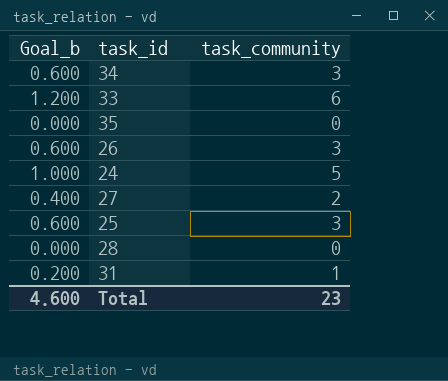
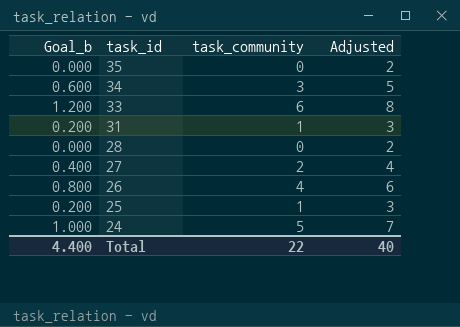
row order: none -> task_id descending
column Adjusted | formula: none -> [task_community] + 2
26 | Goal_b: 0.600 -> 0.800
26 | task_community: 3 -> 4
25 | Goal_b: 0.600 -> 0.200
25 | task_community: 3 -> 1
Total | Goal_b: 4.600 -> 4.400
Total | task_community: 23 -> 22

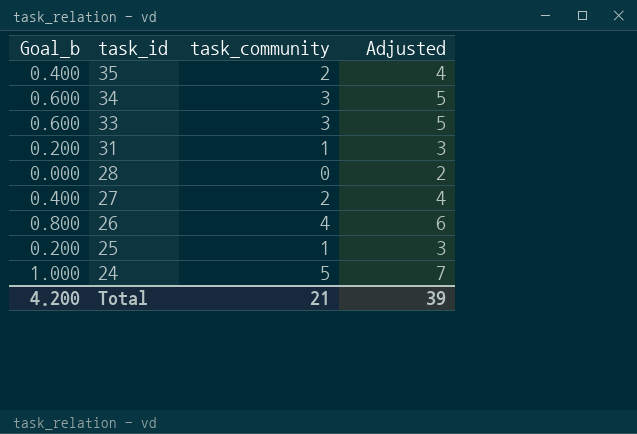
35 | Goal_b: 0.000 -> 0.400
35 | task_community: 0 -> 2
35 | Adjusted: 2 -> 4
33 | Goal_b: 1.200 -> 0.600
33 | task_community: 6 -> 3
33 | Adjusted: 8 -> 5
Total | Goal_b: 4.400 -> 4.200
Total | task_community: 22 -> 21
Total | Adjusted: 40 -> 39

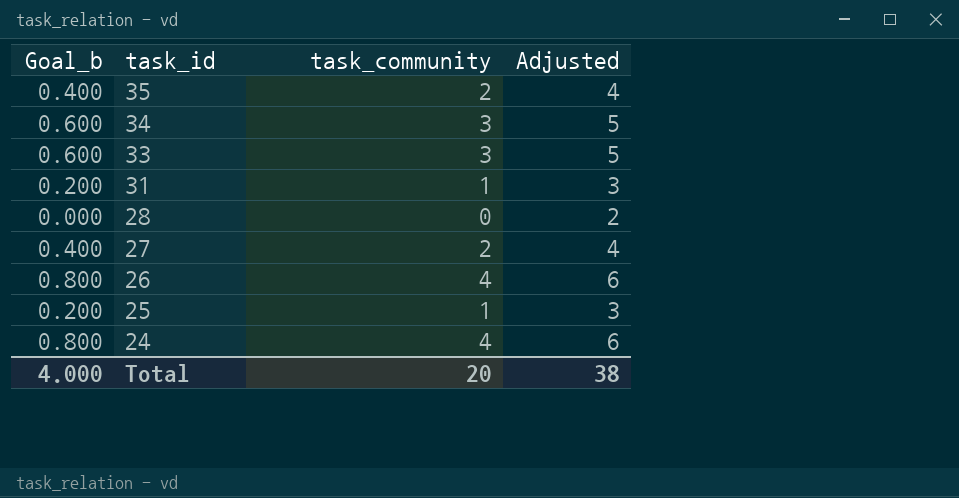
24 | Goal_b: 1.000 -> 0.800
24 | task_community: 5 -> 4
24 | Adjusted: 7 -> 6
Total | Goal_b: 4.200 -> 4.000
Total | task_community: 21 -> 20
Total | Adjusted: 39 -> 38

